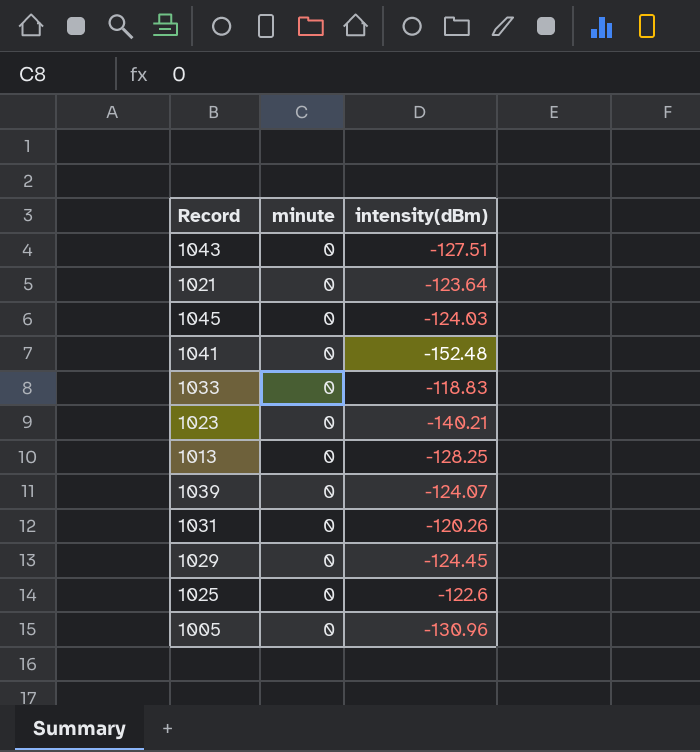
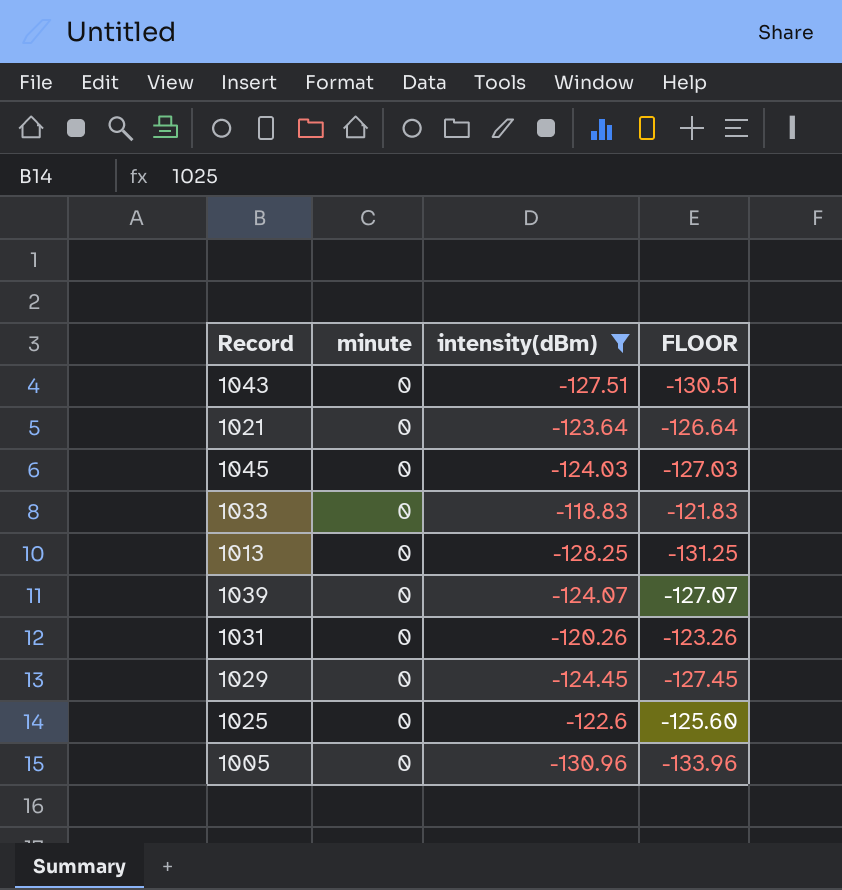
filter: none -> intensity(dBm) >= -130.96
column FLOOR | formula: none -> [intensity(dBm)] - 3

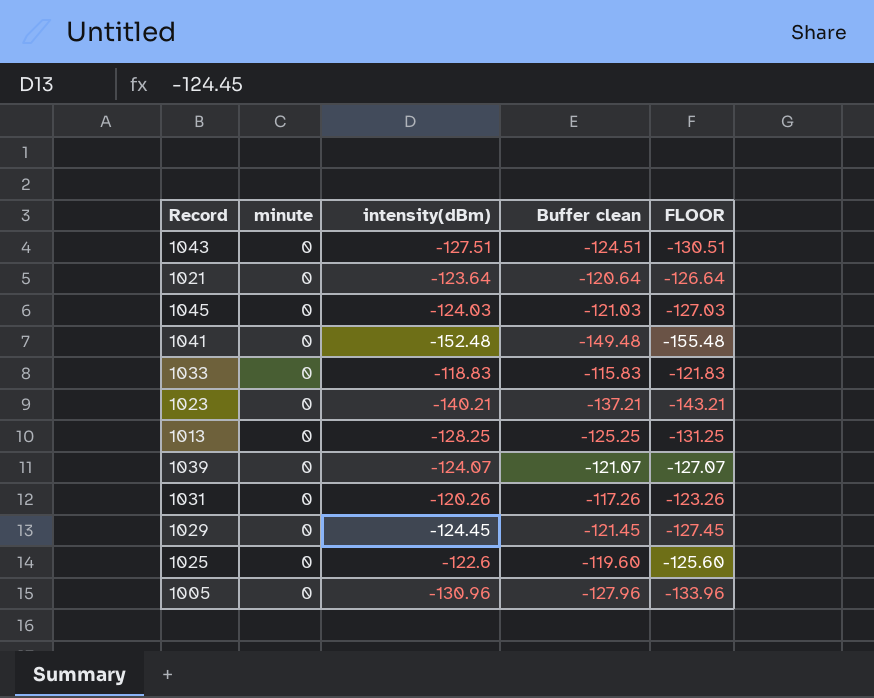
filter: intensity(dBm) >= -130.96 -> none
column Buffer clean | formula: none -> [intensity(dBm)] + 3

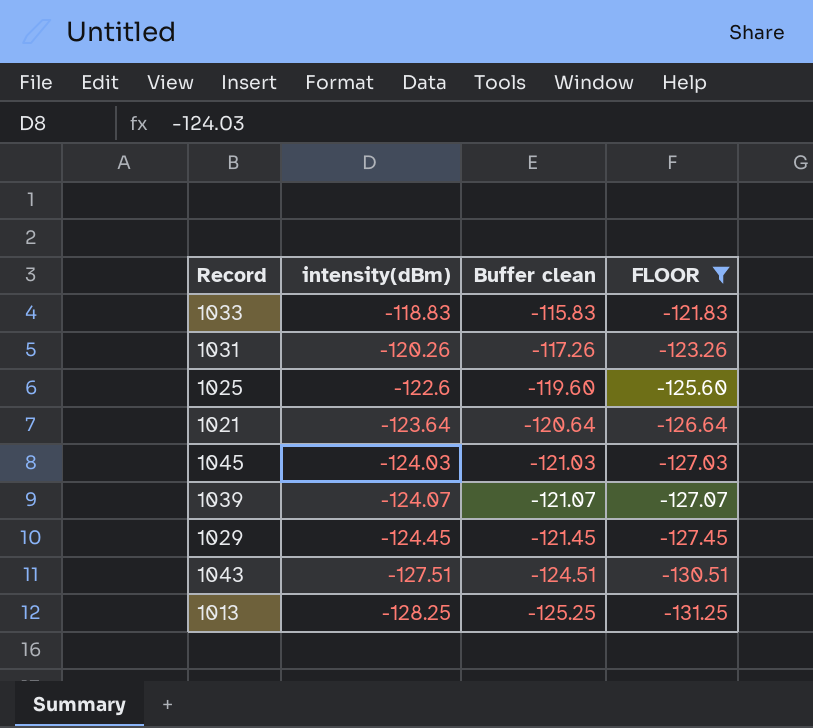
filter: none -> FLOOR >= -131.25
row order: none -> intensity(dBm) descending
column minute | position: 2 -> none

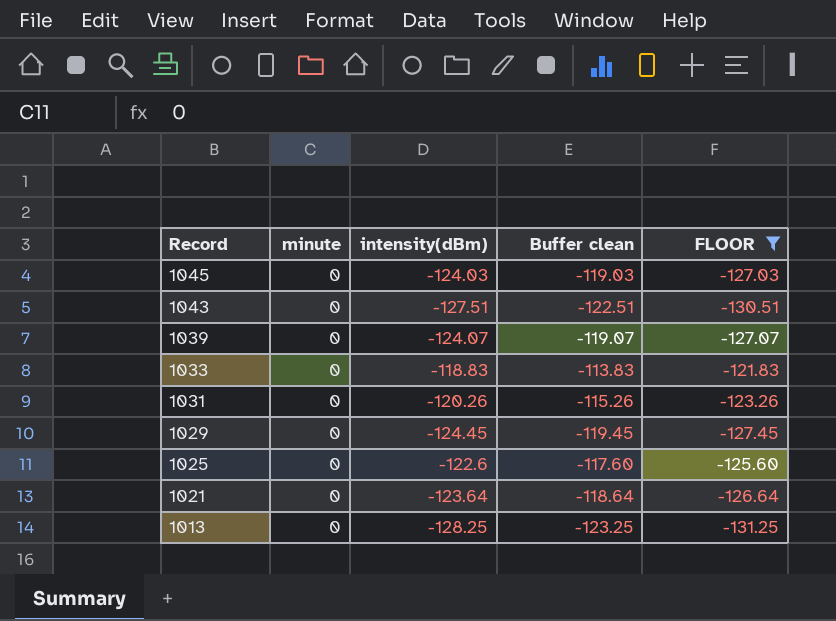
row order: intensity(dBm) descending -> Record descending
column minute | position: none -> 2
column Buffer clean | formula: [intensity(dBm)] + 3 -> [intensity(dBm)] + 5

